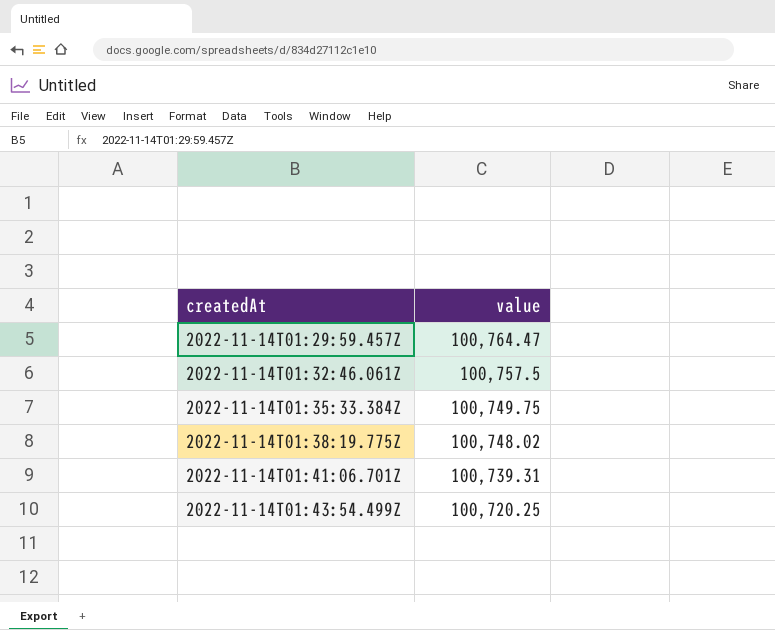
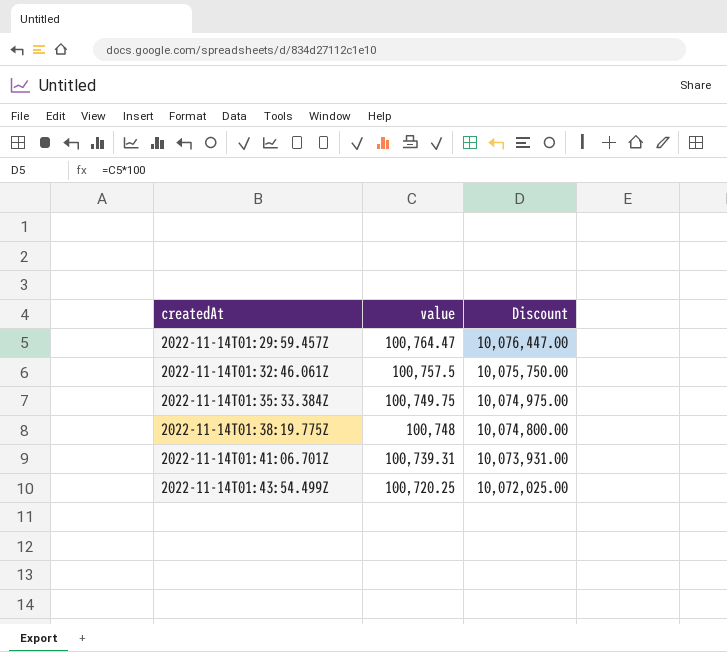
column Discount | formula: none -> [value] * 100
2022-11-14T01:38:19.775Z | value: 100,748.02 -> 100,748

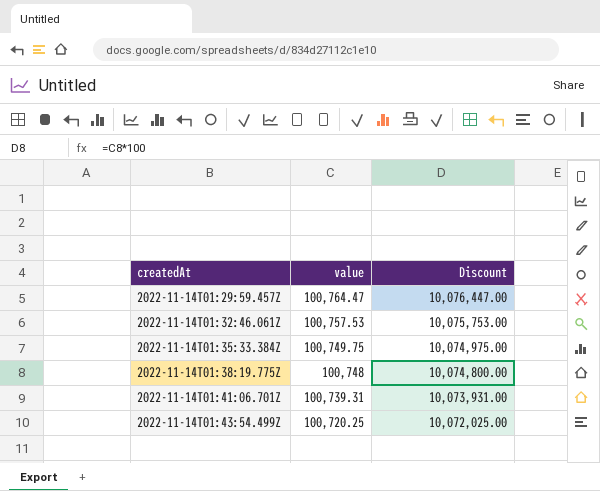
2022-11-14T01:32:46.061Z | value: 100,757.5 -> 100,757.53
2022-11-14T01:32:46.061Z | Discount: 10,075,750.00 -> 10,075,753.00

